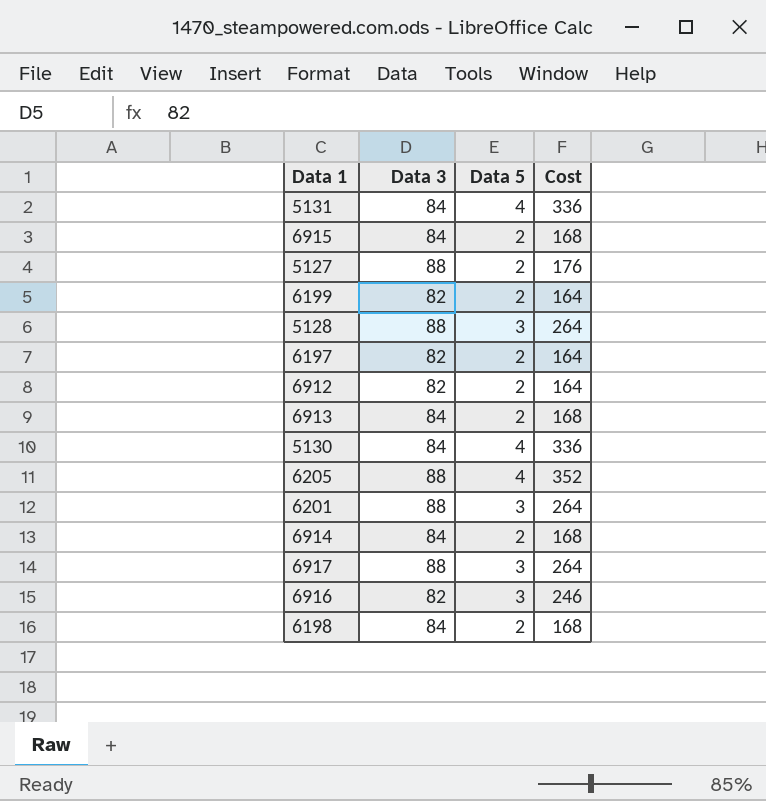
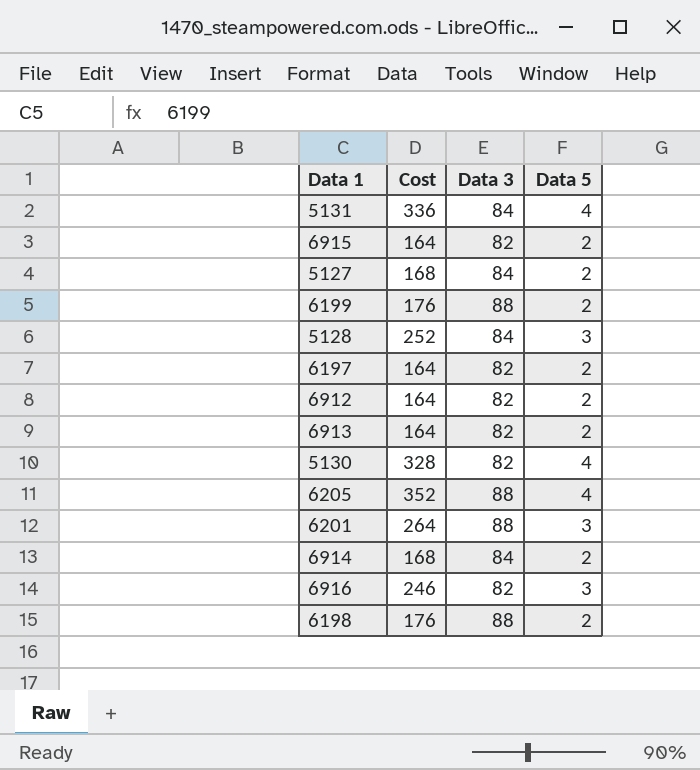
column Cost | position: 4 -> 2
row 6917: 88 | 3 | 264 -> none
6915 | Cost: 168 -> 164
6915 | Data 3: 84 -> 82
5127 | Cost: 176 -> 168
5127 | Data 3: 88 -> 84
6199 | Cost: 164 -> 176
6199 | Data 3: 82 -> 88
5128 | Cost: 264 -> 252
5128 | Data 3: 88 -> 84
6913 | Cost: 168 -> 164
6913 | Data 3: 84 -> 82
5130 | Cost: 336 -> 328
5130 | Data 3: 84 -> 82
6198 | Cost: 168 -> 176
6198 | Data 3: 84 -> 88

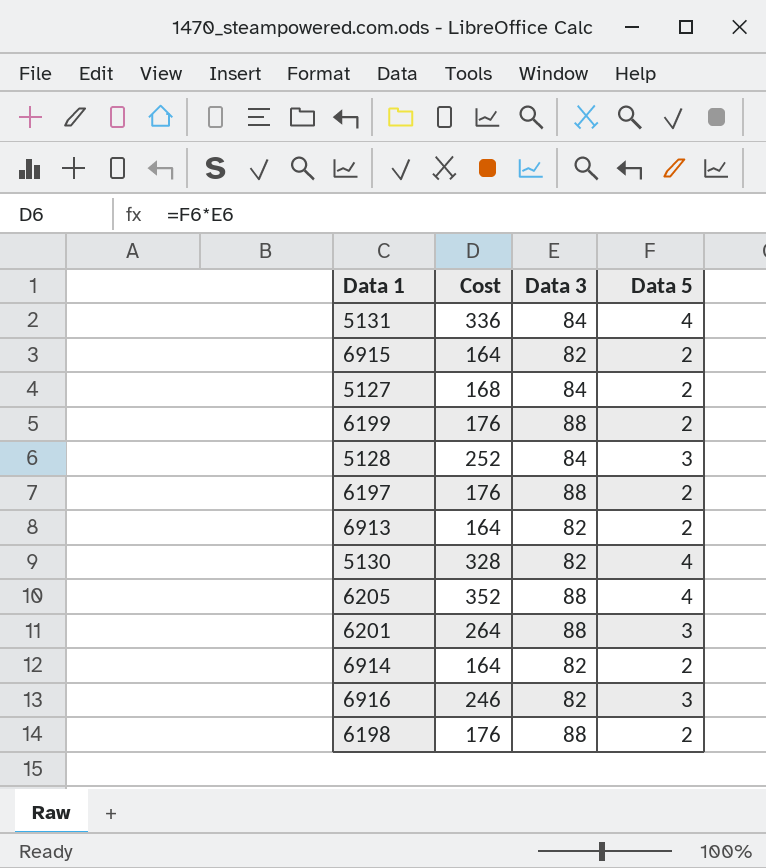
row 6912: 164 | 82 | 2 -> none
6197 | Cost: 164 -> 176
6197 | Data 3: 82 -> 88
6914 | Cost: 168 -> 164
6914 | Data 3: 84 -> 82

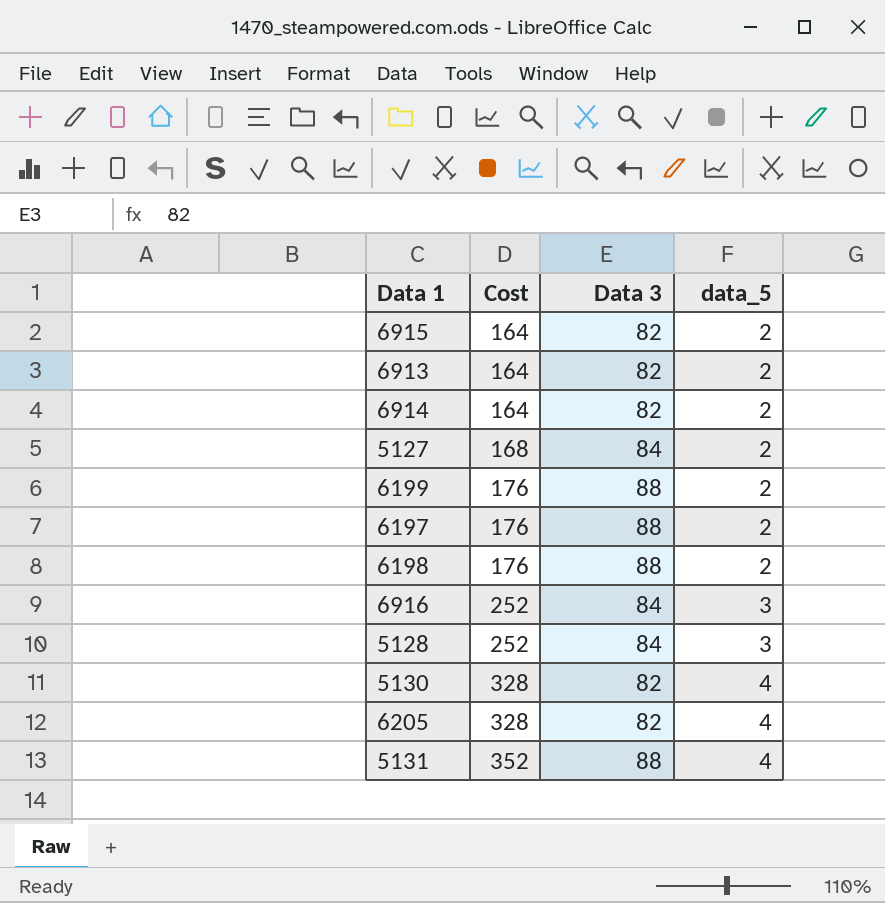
row order: none -> Cost ascending
column name: Data 5 -> data_5
row 6201: 264 | 88 | 3 -> none
6916 | Cost: 246 -> 252
6916 | Data 3: 82 -> 84
6205 | Cost: 352 -> 328
6205 | Data 3: 88 -> 82
5131 | Cost: 336 -> 352
5131 | Data 3: 84 -> 88

